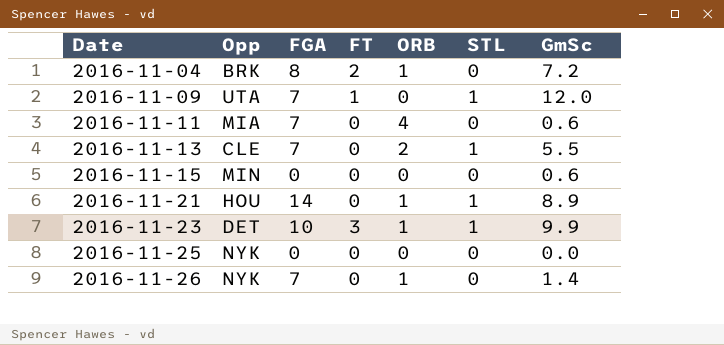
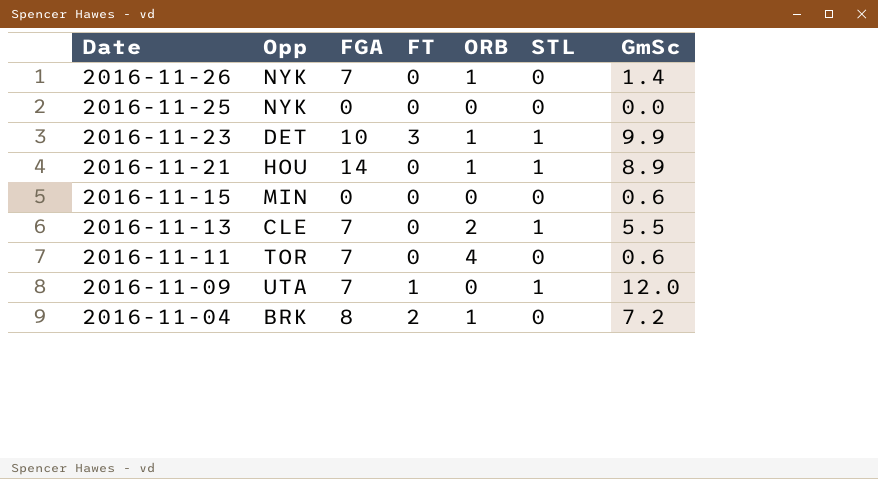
row order: Date ascending -> Date descending
2016-11-11 | Opp: MIA -> TOR

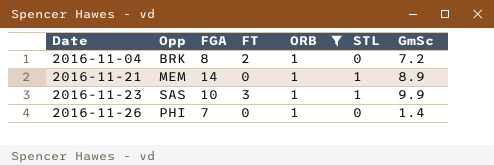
filter: none -> ORB = 1
row order: Date descending -> Date ascending
2016-11-21 | Opp: HOU -> MEM
2016-11-23 | Opp: DET -> SAS
2016-11-26 | Opp: NYK -> PHI

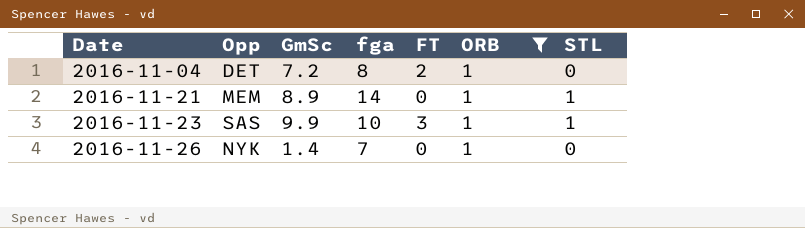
column GmSc | position: 7 -> 3
column name: FGA -> fga
2016-11-04 | Opp: BRK -> DET
2016-11-26 | Opp: PHI -> NYK

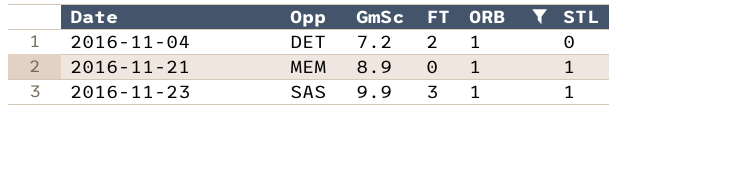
column fga | position: 4 -> none
row 2016-11-26: NYK | 1.4 | 7 | 0 | 1 | 0 -> none

